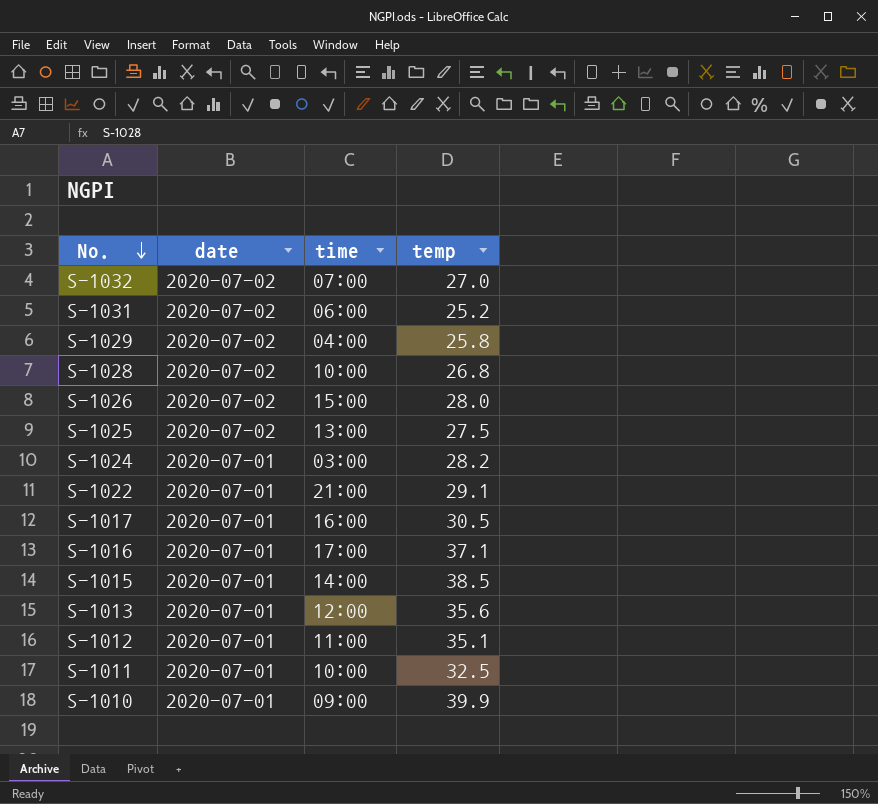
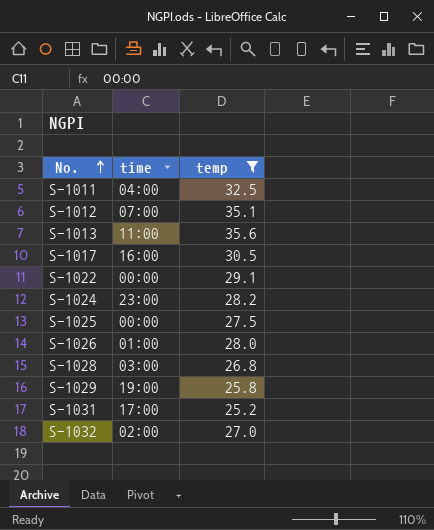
filter: none -> temp <= 35.6
row order: No. descending -> No. ascending
column date | position: 2 -> none
S-1011 | time: 10:00 -> 04:00
S-1012 | time: 11:00 -> 07:00
S-1013 | time: 12:00 -> 11:00
S-1022 | time: 21:00 -> 00:00
S-1024 | time: 03:00 -> 23:00
S-1025 | time: 13:00 -> 00:00
S-1026 | time: 15:00 -> 01:00
S-1028 | time: 10:00 -> 03:00
S-1029 | time: 04:00 -> 19:00
S-1031 | time: 06:00 -> 17:00
S-1032 | time: 07:00 -> 02:00

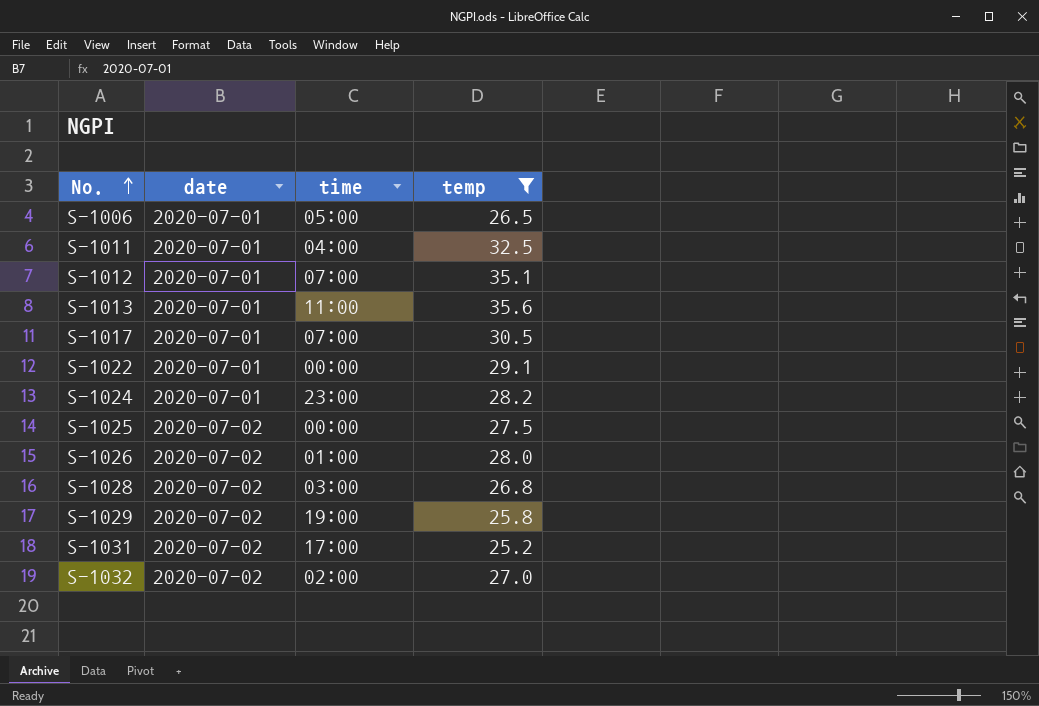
column date | position: none -> 2
row S-1006: none -> 2020-07-01 | 05:00 | 26.5
S-1017 | time: 16:00 -> 07:00

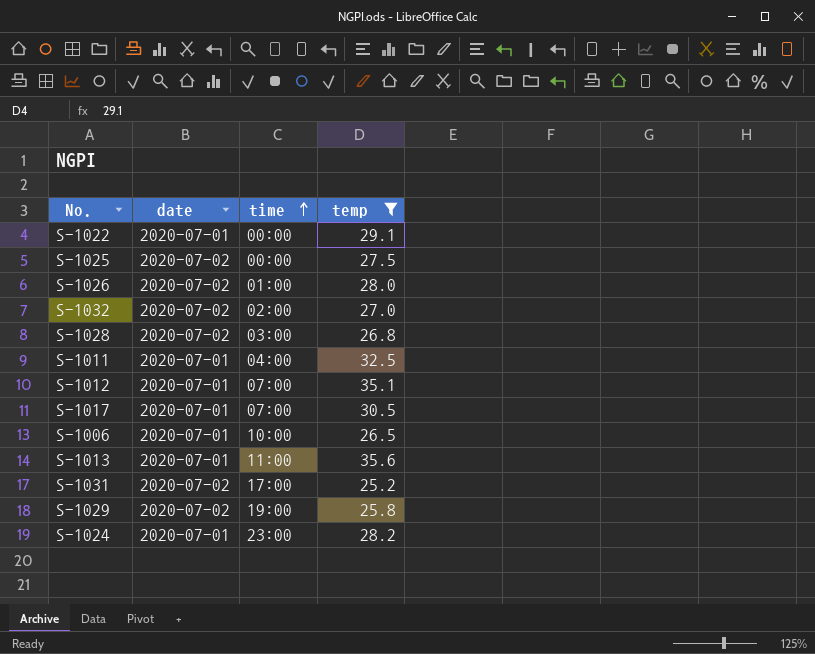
row order: No. ascending -> time ascending
S-1006 | time: 05:00 -> 10:00

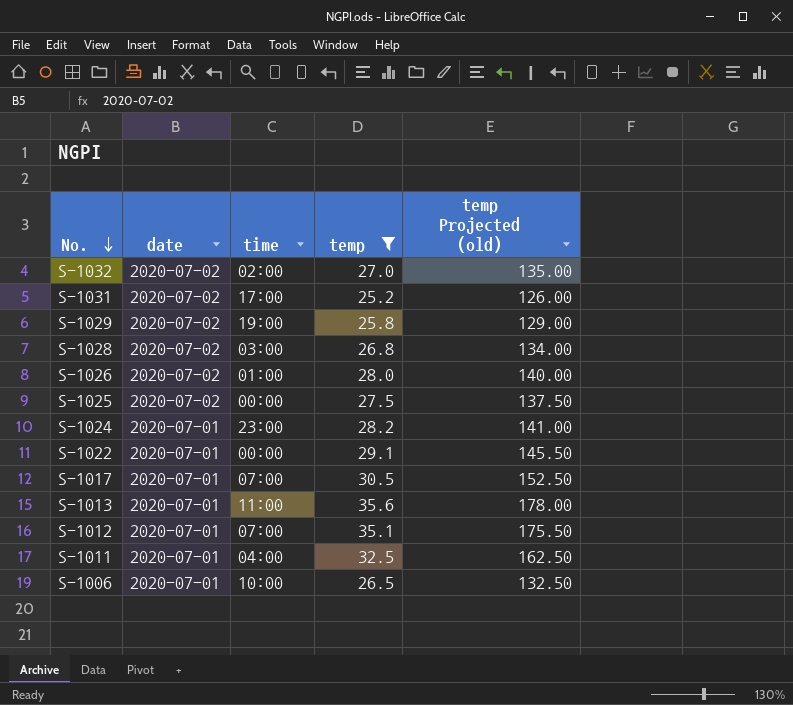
row order: time ascending -> No. descending
column temp Projected (old) | formula: none -> [temp] * 5

